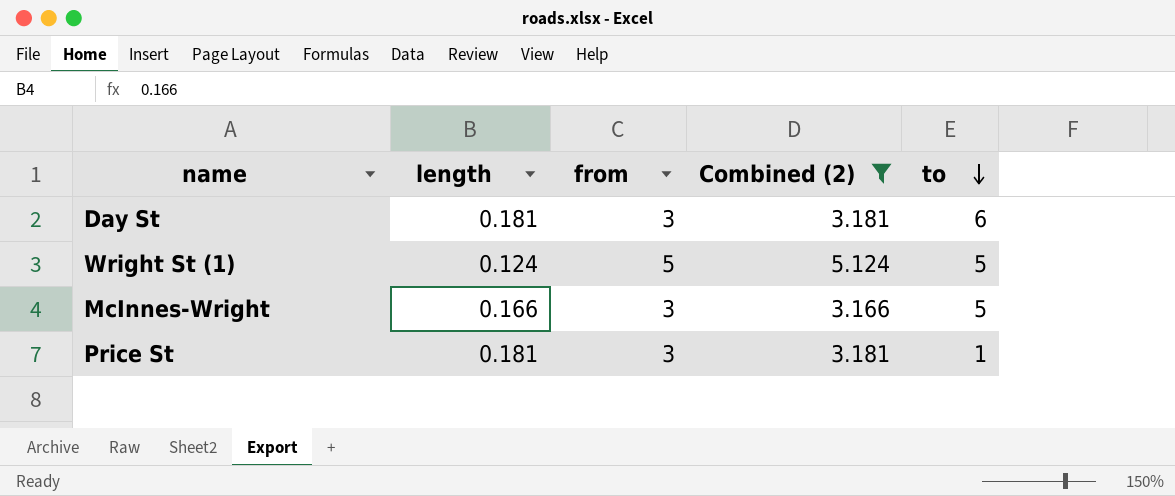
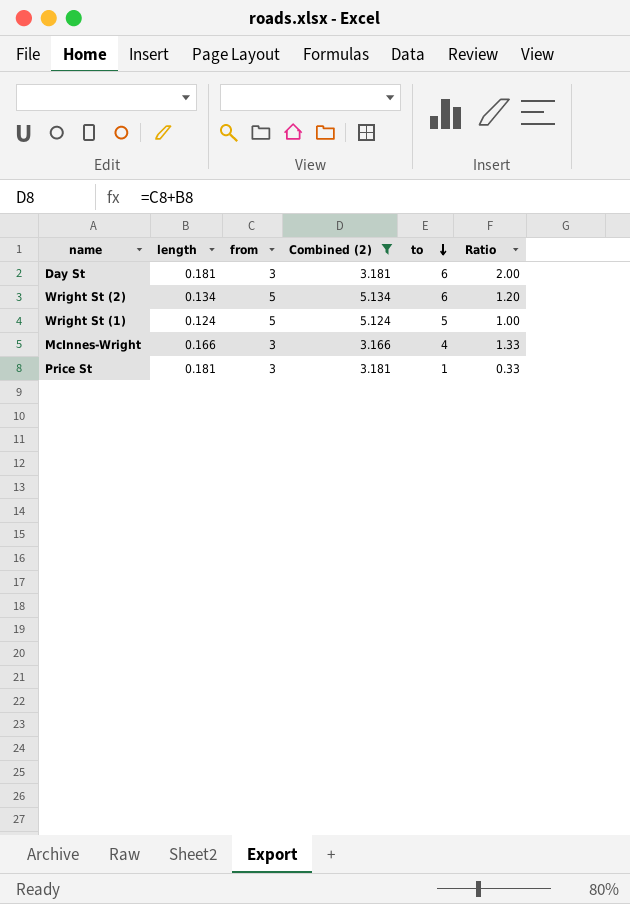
column Ratio | formula: none -> [to] / [from]
row Wright St (2): none -> 0.134 | 5 | 5.134 | 6 | 1.20
McInnes-Wright | to: 5 -> 4

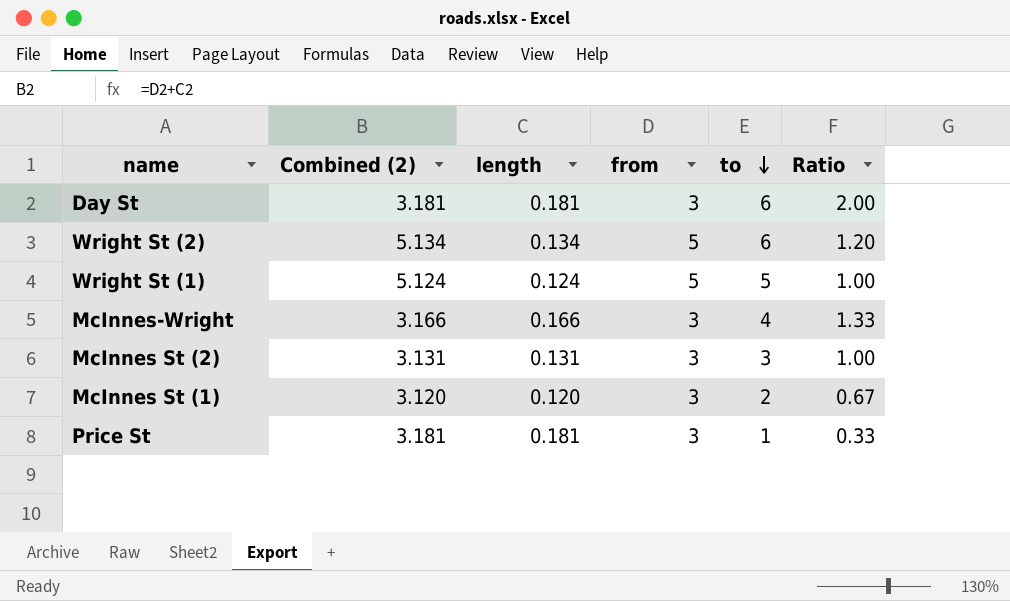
filter: Combined (2) >= 3.166 -> none
column Combined (2) | position: 4 -> 2

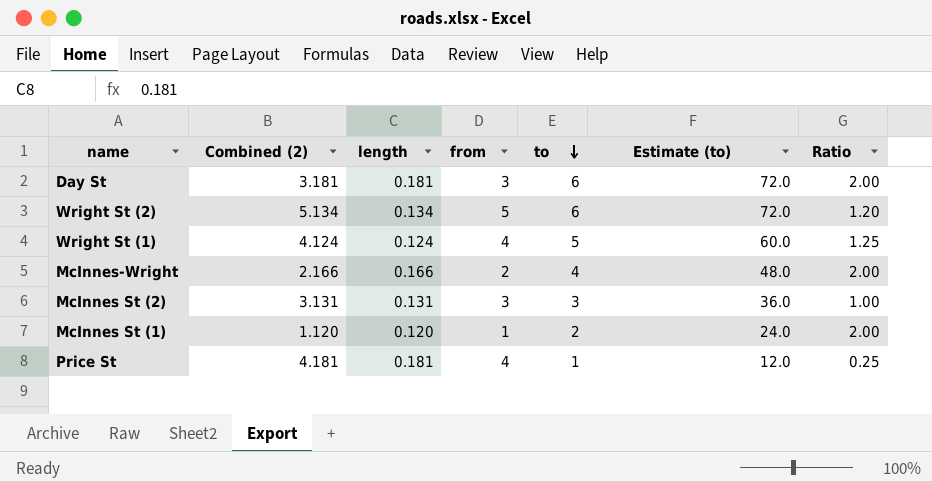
column Estimate (to) | formula: none -> [to] * 12
Wright St (1) | Combined (2): 5.124 -> 4.124
Wright St (1) | from: 5 -> 4
Wright St (1) | Ratio: 1.00 -> 1.25
McInnes-Wright | Combined (2): 3.166 -> 2.166
McInnes-Wright | from: 3 -> 2
McInnes-Wright | Ratio: 1.33 -> 2.00
McInnes St (1) | Combined (2): 3.120 -> 1.120
McInnes St (1) | from: 3 -> 1
McInnes St (1) | Ratio: 0.67 -> 2.00
Price St | Combined (2): 3.181 -> 4.181
Price St | from: 3 -> 4
Price St | Ratio: 0.33 -> 0.25

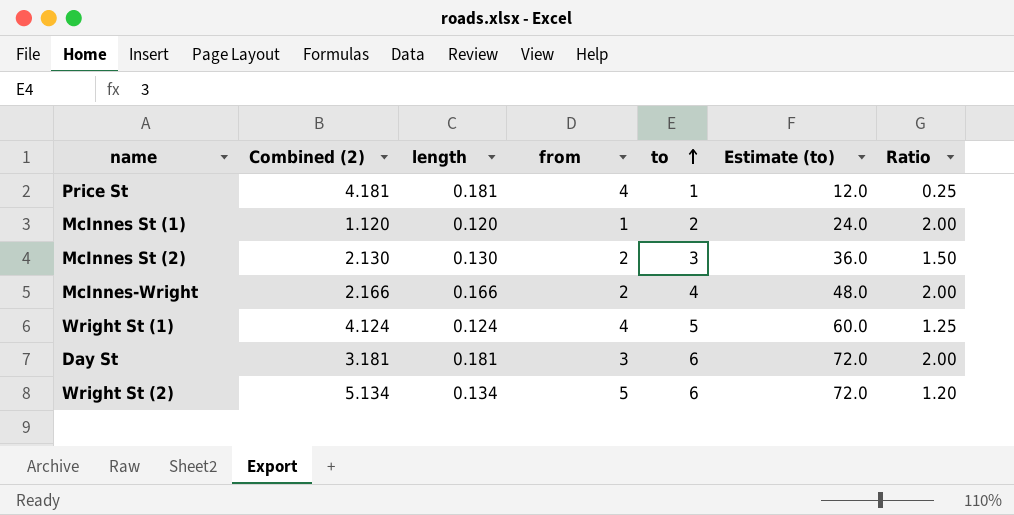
row order: to descending -> to ascending
McInnes St (2) | Combined (2): 3.131 -> 2.130
McInnes St (2) | length: 0.131 -> 0.130
McInnes St (2) | from: 3 -> 2
McInnes St (2) | Ratio: 1.00 -> 1.50

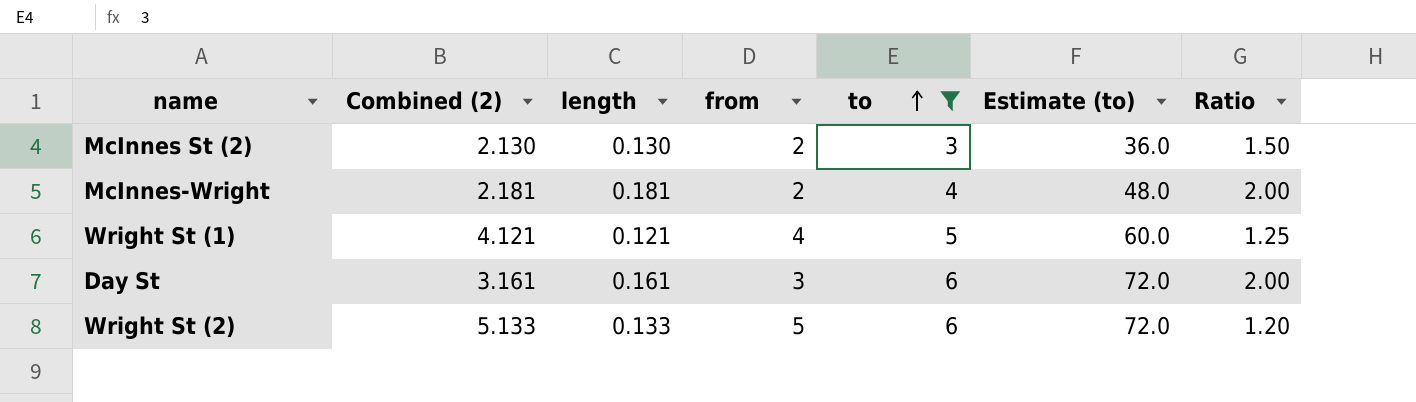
filter: none -> to >= 3
McInnes-Wright | Combined (2): 2.166 -> 2.181
McInnes-Wright | length: 0.166 -> 0.181
Wright St (1) | Combined (2): 4.124 -> 4.121
Wright St (1) | length: 0.124 -> 0.121
Day St | Combined (2): 3.181 -> 3.161
Day St | length: 0.181 -> 0.161
Wright St (2) | Combined (2): 5.134 -> 5.133
Wright St (2) | length: 0.134 -> 0.133

